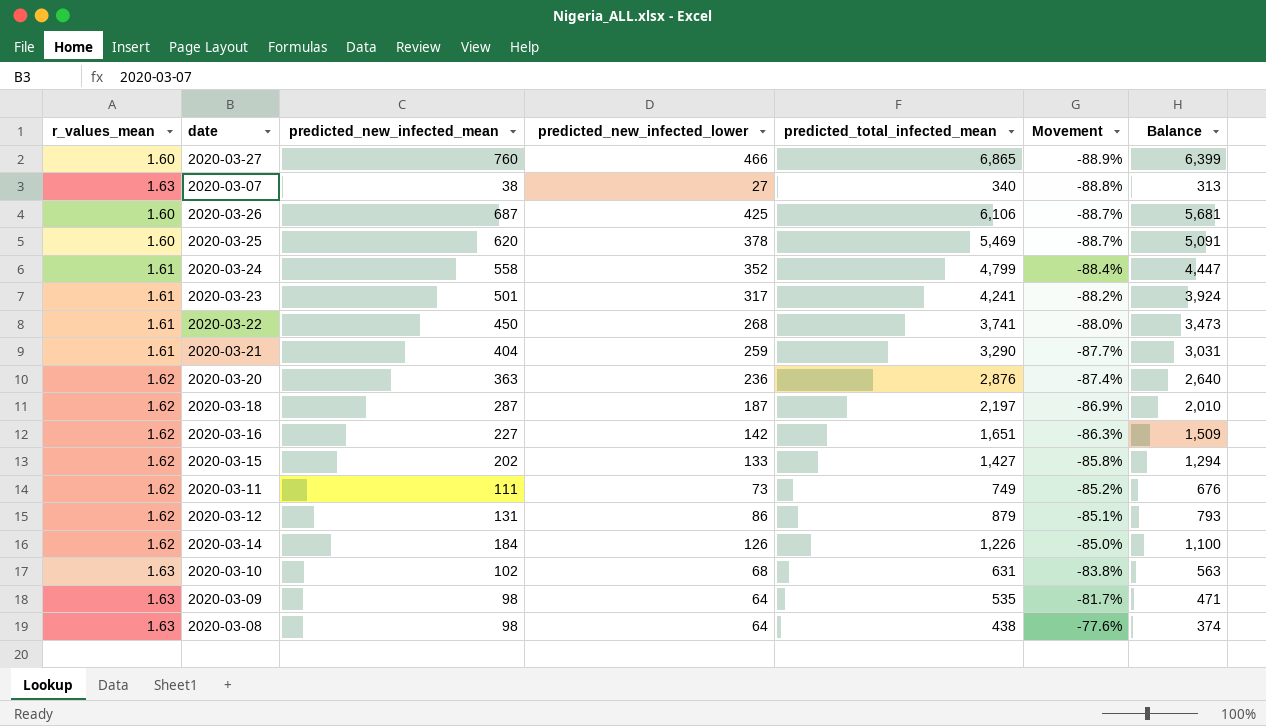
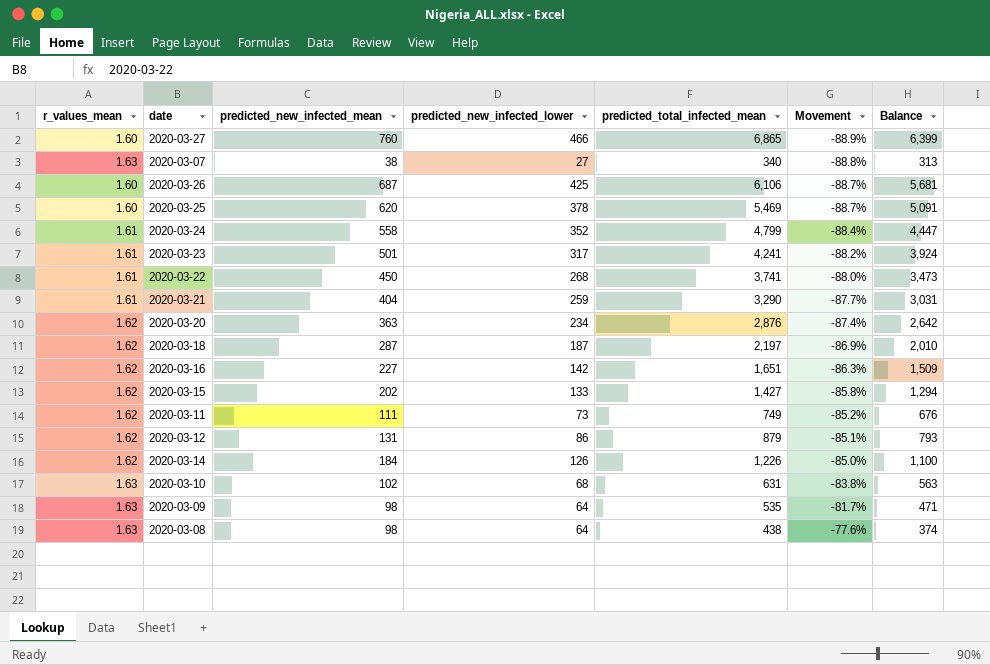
2020-03-20 | predicted_new_infected_lower: 236 -> 234
2020-03-20 | Balance: 2,640 -> 2,642

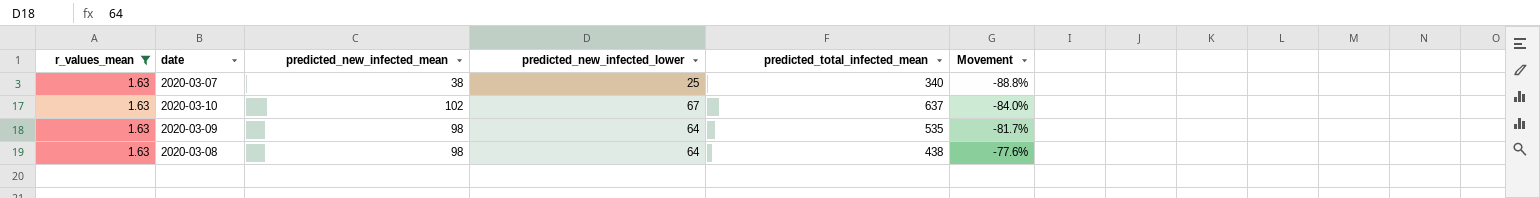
filter: none -> r_values_mean = 1.63
column Balance | formula: [predicted_total_infected_mean] - [predicted_new_infected_lower] -> none
2020-03-07 | predicted_new_infected_lower: 27 -> 25
2020-03-10 | predicted_new_infected_lower: 68 -> 67
2020-03-10 | predicted_total_infected_mean: 631 -> 637
2020-03-10 | Movement: -83.8% -> -84.0%

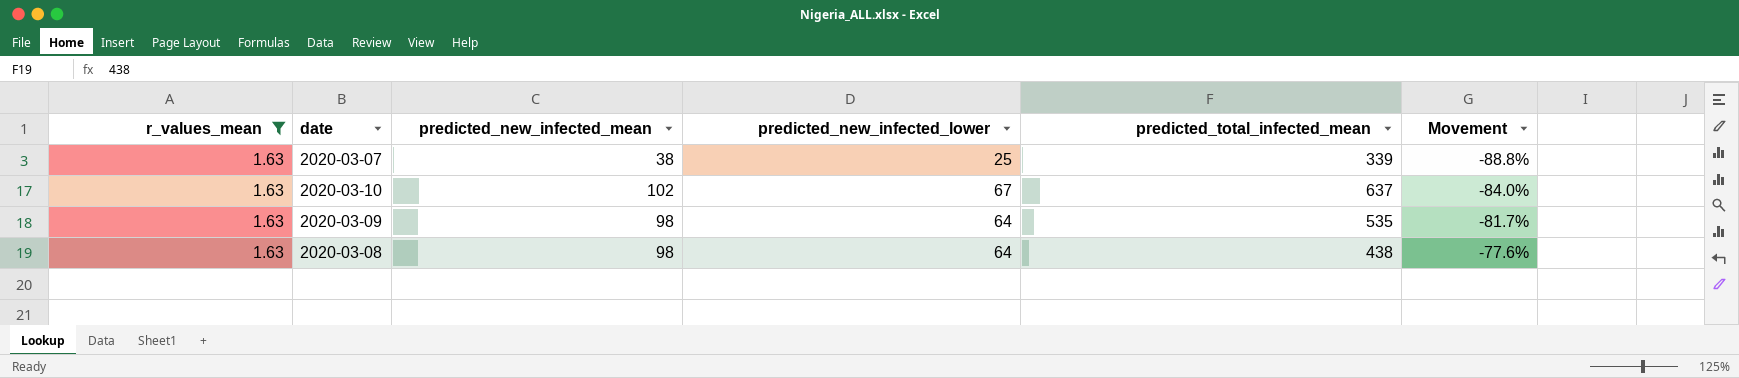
2020-03-07 | predicted_total_infected_mean: 340 -> 339

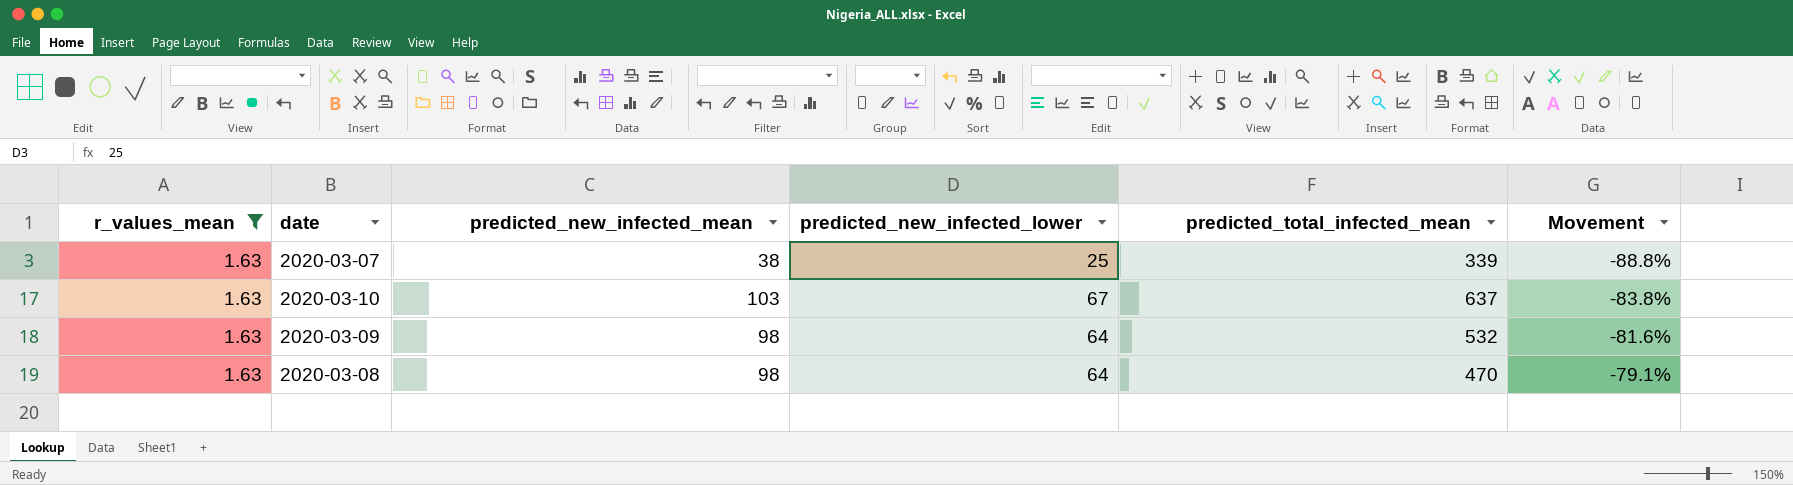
2020-03-10 | predicted_new_infected_mean: 102 -> 103
2020-03-10 | Movement: -84.0% -> -83.8%
2020-03-09 | predicted_total_infected_mean: 535 -> 532
2020-03-09 | Movement: -81.7% -> -81.6%
2020-03-08 | predicted_total_infected_mean: 438 -> 470
2020-03-08 | Movement: -77.6% -> -79.1%

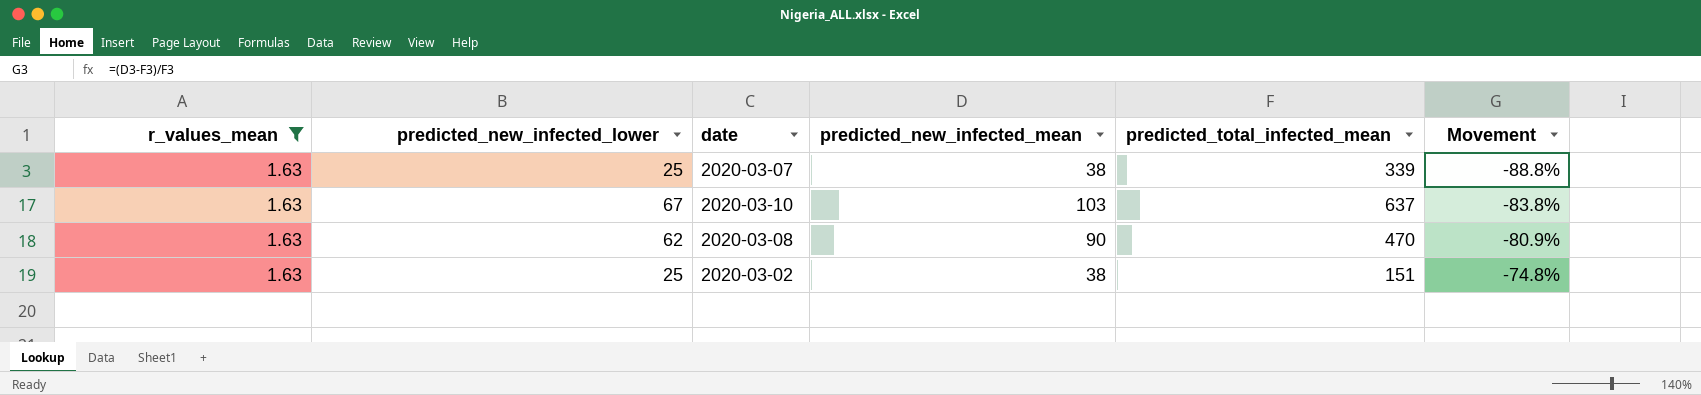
column predicted_new_infected_lower | position: 4 -> 2
row 2020-03-09: 1.63 | 98 | 64 | 532 | -81.6% -> none
2020-03-08 | predicted_new_infected_lower: 64 -> 62
2020-03-08 | predicted_new_infected_mean: 98 -> 90
2020-03-08 | Movement: -79.1% -> -80.9%
row 2020-03-02: none -> 1.63 | 25 | 38 | 151 | -74.8%

